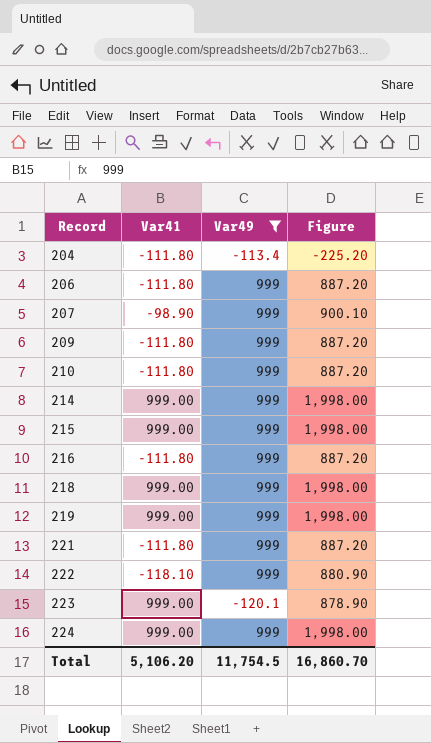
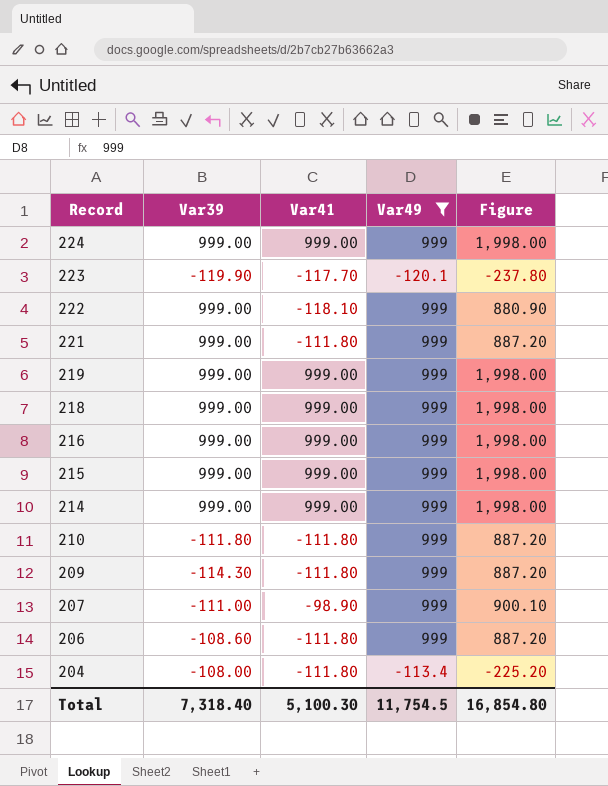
row order: Record ascending -> Record descending
column Var39 | position: none -> 2
223 | Var41: 999.00 -> -117.70
223 | Figure: 878.90 -> -237.80
216 | Var41: -111.80 -> 999.00
216 | Figure: 887.20 -> 1,998.00
Total | Var41: 5,106.20 -> 5,100.30
Total | Figure: 16,860.70 -> 16,854.80

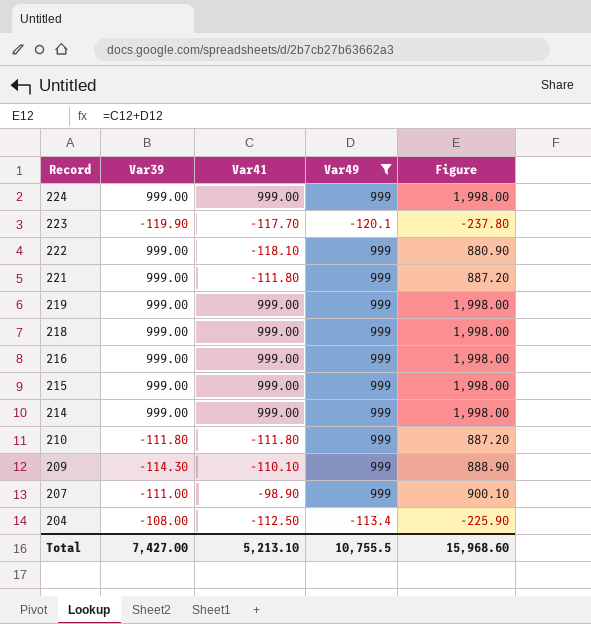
row 206: -108.60 | -111.80 | 999 | 887.20 -> none
209 | Var41: -111.80 -> -110.10
209 | Figure: 887.20 -> 888.90
204 | Var41: -111.80 -> -112.50
204 | Figure: -225.20 -> -225.90
Total | Var39: 7,318.40 -> 7,427.00
Total | Var41: 5,100.30 -> 5,213.10
Total | Var49: 11,754.5 -> 10,755.5
Total | Figure: 16,854.80 -> 15,968.60

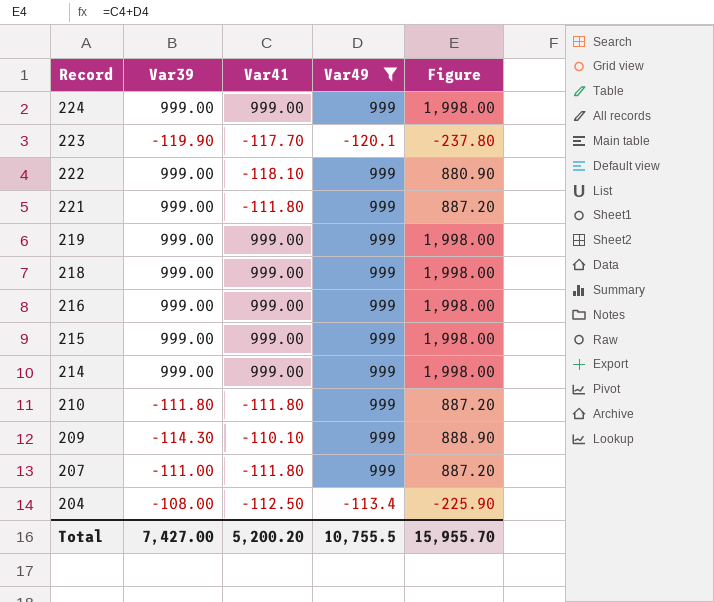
207 | Var41: -98.90 -> -111.80
207 | Figure: 900.10 -> 887.20
Total | Var41: 5,213.10 -> 5,200.20
Total | Figure: 15,968.60 -> 15,955.70

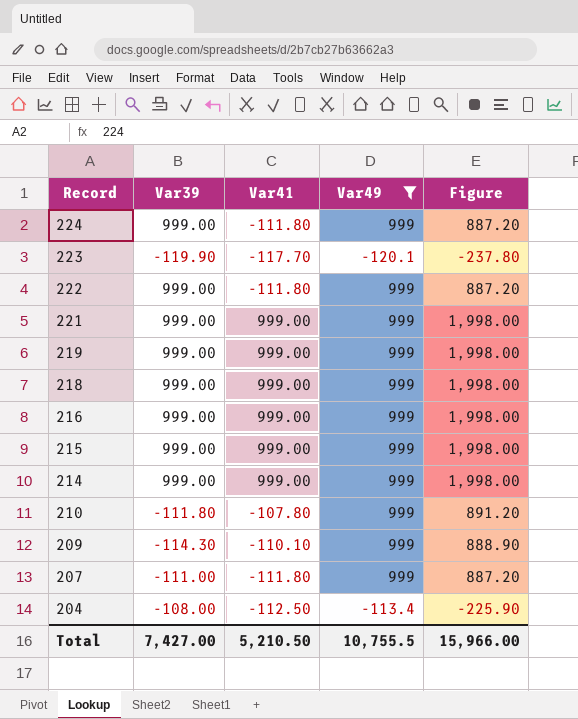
224 | Var41: 999.00 -> -111.80
224 | Figure: 1,998.00 -> 887.20
222 | Var41: -118.10 -> -111.80
222 | Figure: 880.90 -> 887.20
221 | Var41: -111.80 -> 999.00
221 | Figure: 887.20 -> 1,998.00
210 | Var41: -111.80 -> -107.80
210 | Figure: 887.20 -> 891.20
Total | Var41: 5,200.20 -> 5,210.50
Total | Figure: 15,955.70 -> 15,966.00

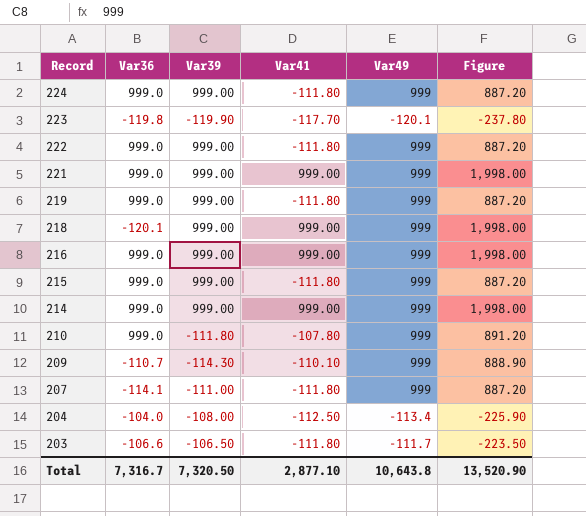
filter: Var49 != -111.7 -> none
column Var36 | position: none -> 2
219 | Var41: 999.00 -> -111.80
219 | Figure: 1,998.00 -> 887.20
215 | Var41: 999.00 -> -111.80
215 | Figure: 1,998.00 -> 887.20
Total | Var39: 7,427.00 -> 7,320.50
Total | Var41: 5,210.50 -> 2,877.10
Total | Var49: 10,755.5 -> 10,643.8
Total | Figure: 15,966.00 -> 13,520.90

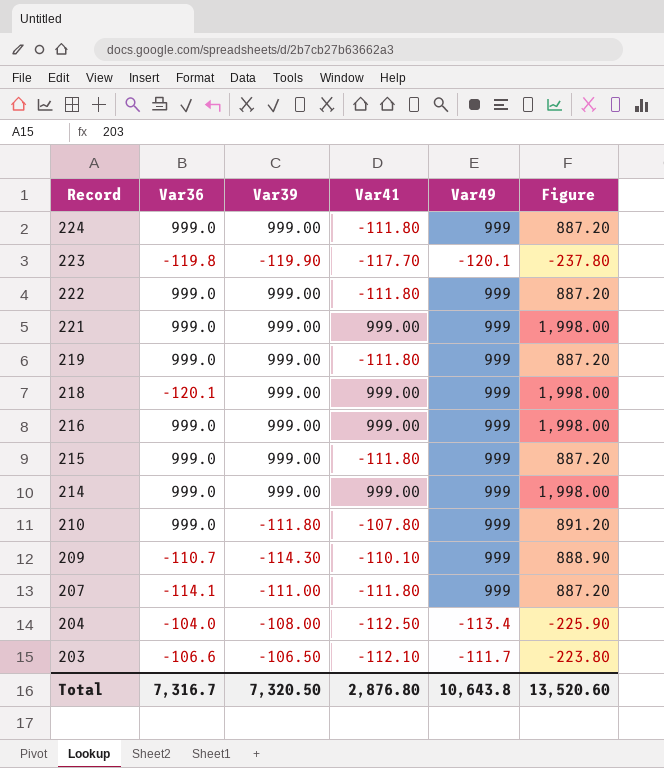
203 | Var41: -111.80 -> -112.10
203 | Figure: -223.50 -> -223.80
Total | Var41: 2,877.10 -> 2,876.80
Total | Figure: 13,520.90 -> 13,520.60

